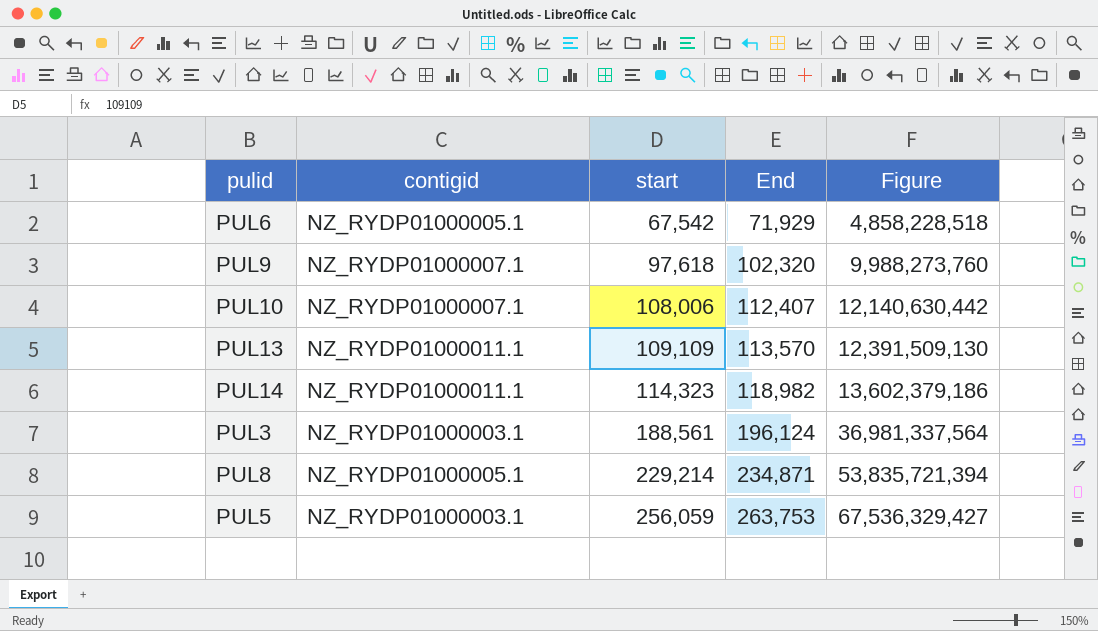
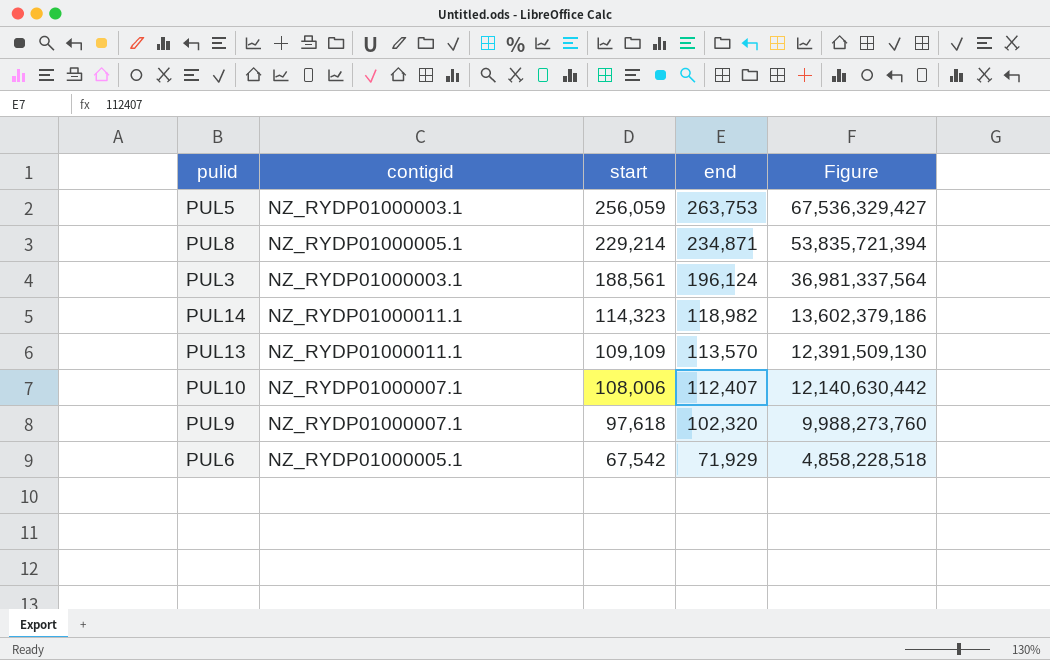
row order: start ascending -> start descending
column name: End -> end

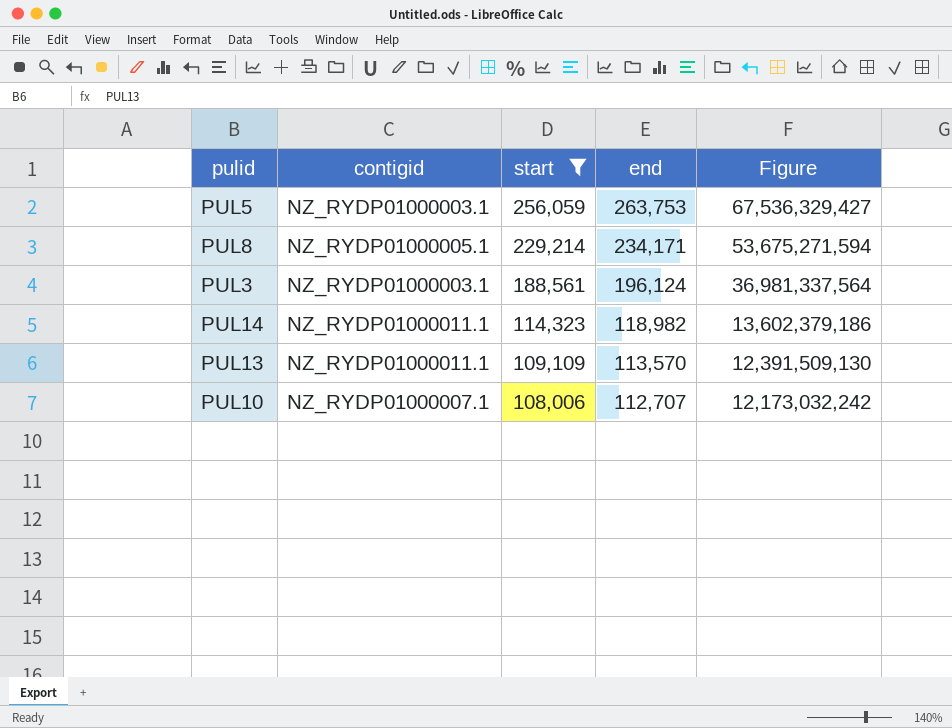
filter: none -> start >= 108,006
PUL8 | end: 234,871 -> 234,171
PUL8 | Figure: 53,835,721,394 -> 53,675,271,594
PUL10 | end: 112,407 -> 112,707
PUL10 | Figure: 12,140,630,442 -> 12,173,032,242

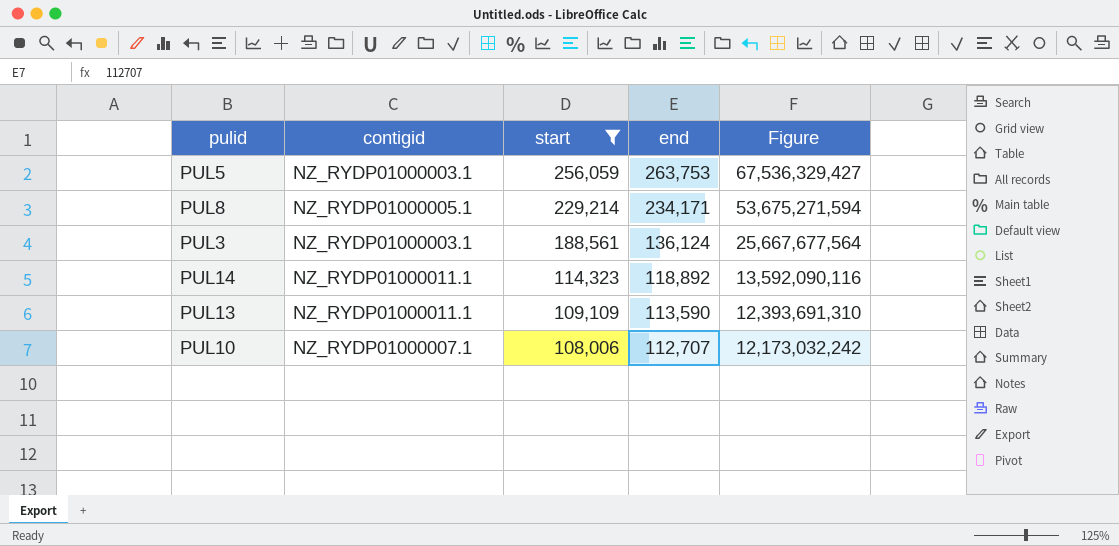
PUL3 | end: 196,124 -> 136,124
PUL3 | Figure: 36,981,337,564 -> 25,667,677,564
PUL14 | end: 118,982 -> 118,892
PUL14 | Figure: 13,602,379,186 -> 13,592,090,116
PUL13 | end: 113,570 -> 113,590
PUL13 | Figure: 12,391,509,130 -> 12,393,691,310

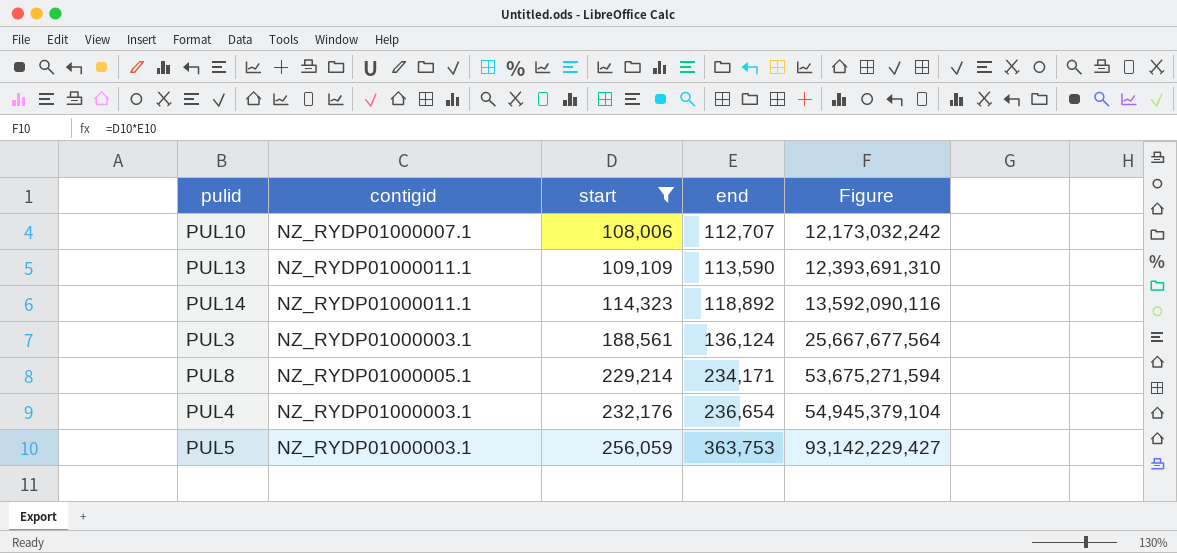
row order: start descending -> start ascending
row PUL4: none -> NZ_RYDP01000003.1 | 232,176 | 236,654 | 54,945,379,104
PUL5 | end: 263,753 -> 363,753
PUL5 | Figure: 67,536,329,427 -> 93,142,229,427

